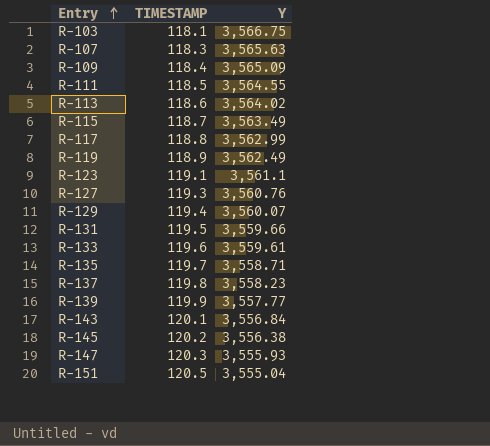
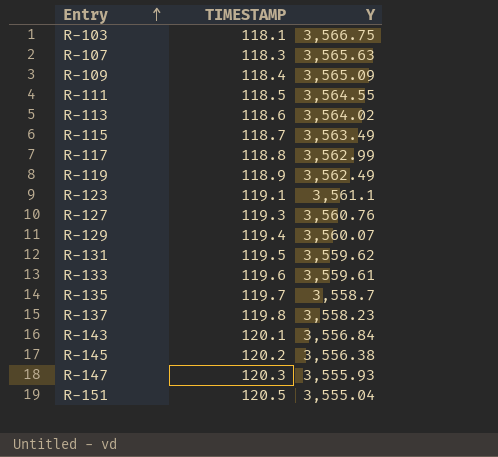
row R-139: 119.9 | 3,557.77 -> none
R-131 | Y: 3,559.66 -> 3,559.62
R-135 | Y: 3,558.71 -> 3,558.7

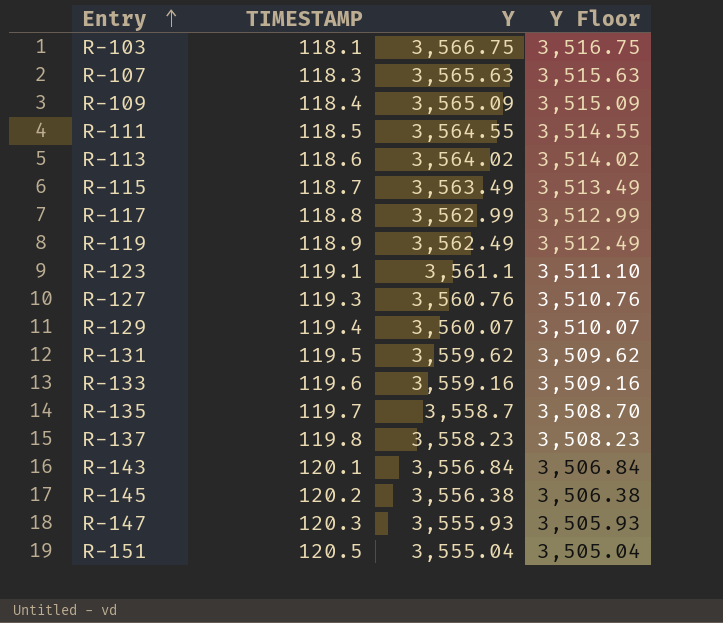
column Y Floor | formula: none -> [Y] - 50
R-133 | Y: 3,559.61 -> 3,559.16

